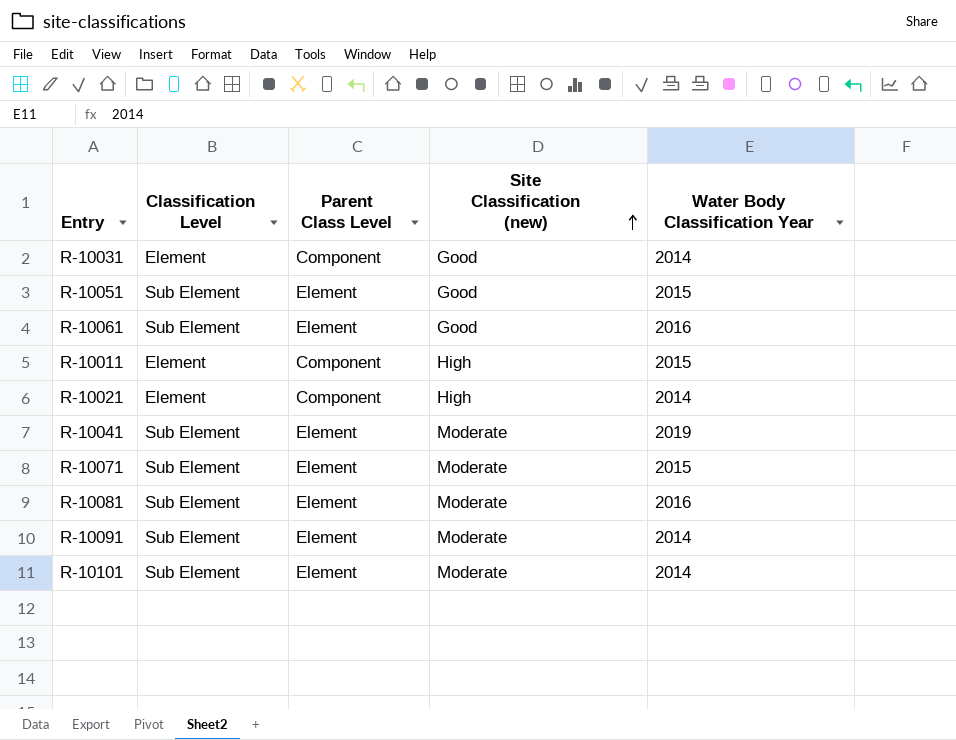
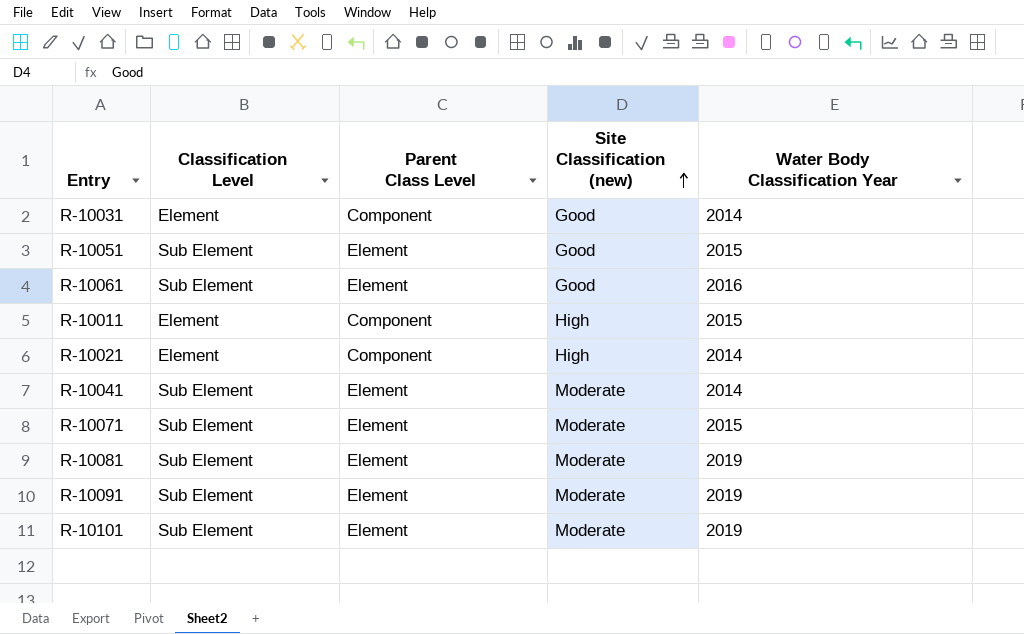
R-10041 | Water Body Classification Year: 2019 -> 2014
R-10081 | Water Body Classification Year: 2016 -> 2019
R-10091 | Water Body Classification Year: 2014 -> 2019
R-10101 | Water Body Classification Year: 2014 -> 2019

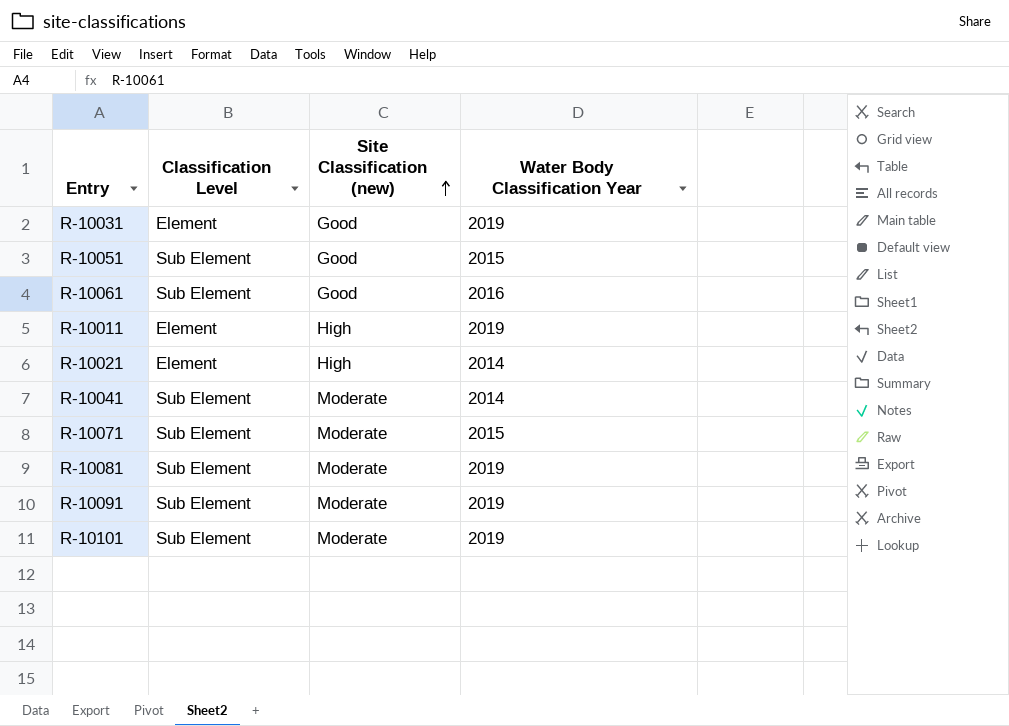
column Parent Class Level | position: 3 -> none
R-10031 | Water Body Classification Year: 2014 -> 2019
R-10011 | Water Body Classification Year: 2015 -> 2019

